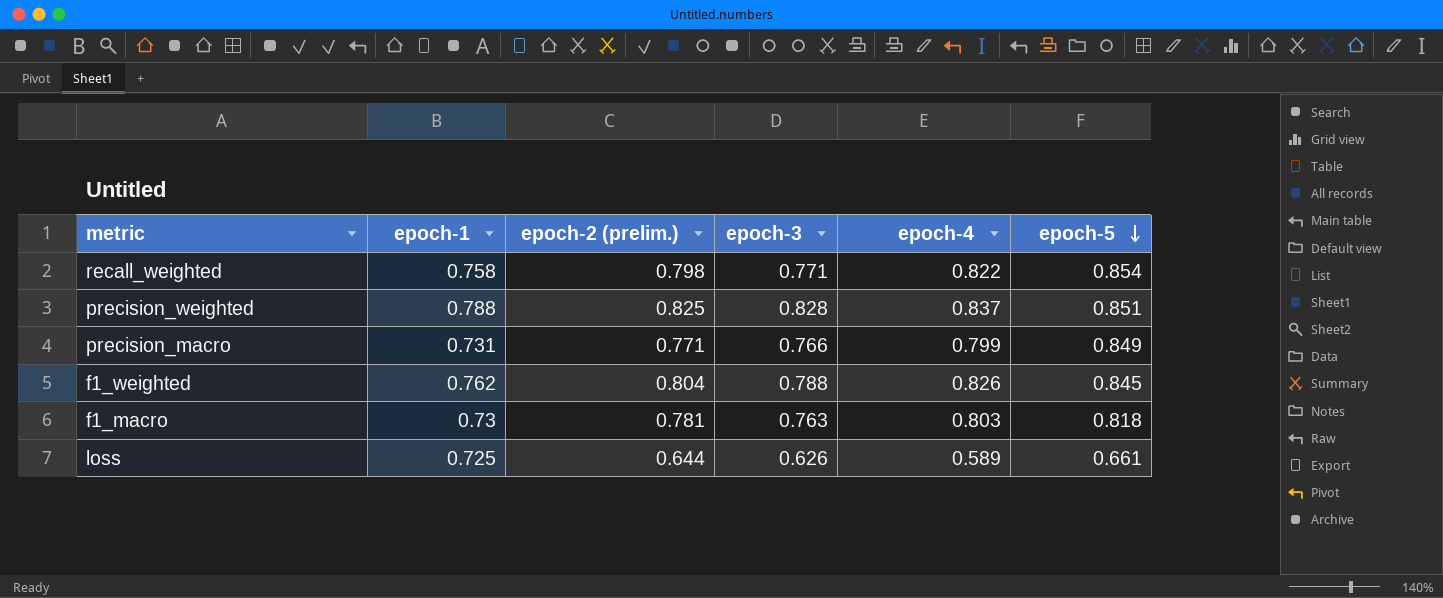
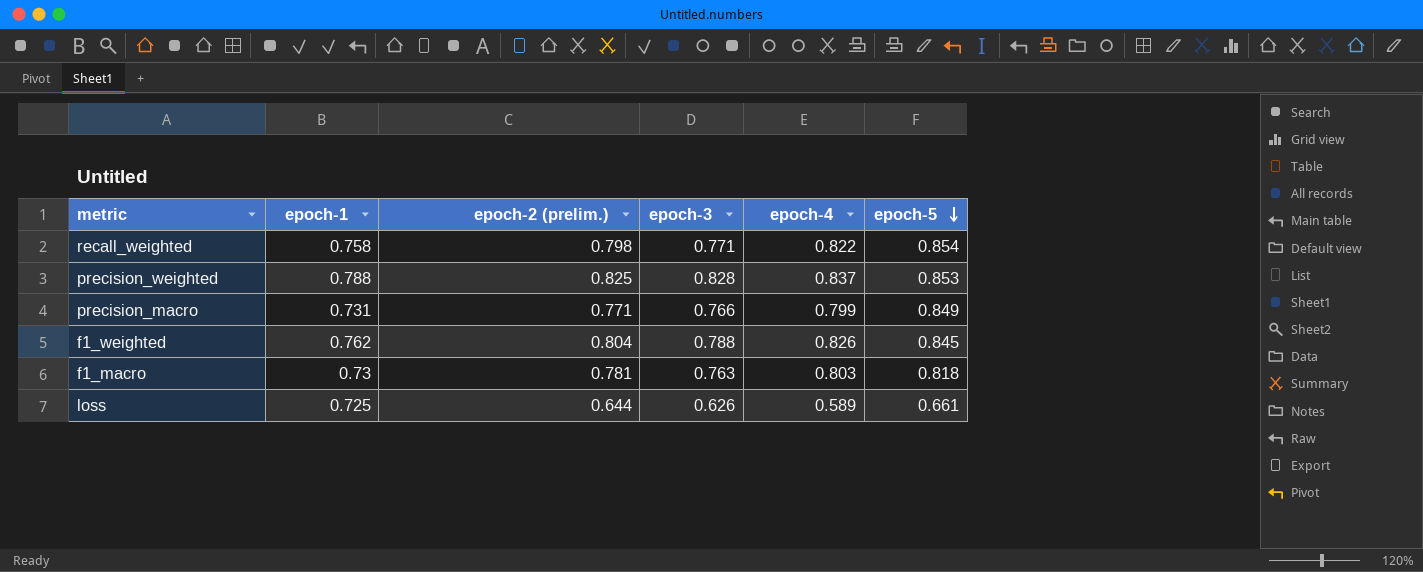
precision_weighted | epoch-5: 0.851 -> 0.853

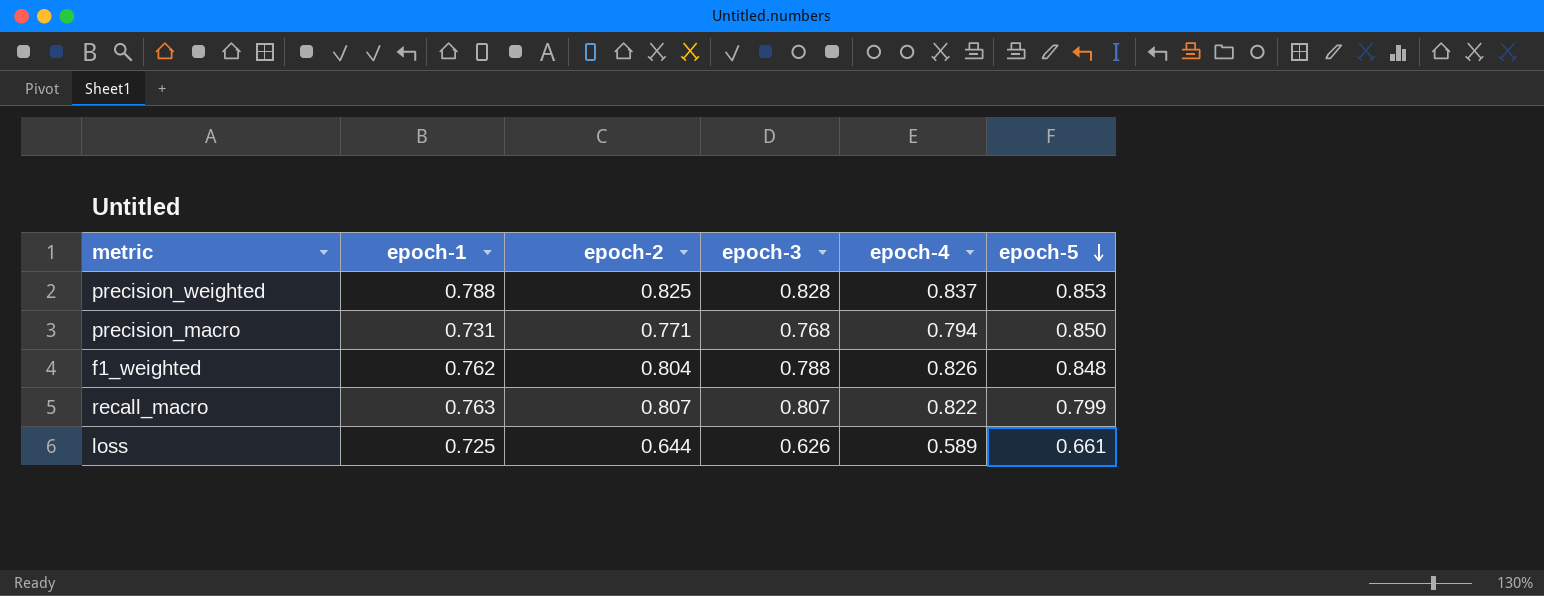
column name: epoch-2 (prelim.) -> epoch-2
row recall_weighted: 0.758 | 0.798 | 0.771 | 0.822 | 0.854 -> none
row f1_macro: 0.73 | 0.781 | 0.763 | 0.803 | 0.818 -> none
precision_macro | epoch-3: 0.766 -> 0.768
precision_macro | epoch-4: 0.799 -> 0.794
precision_macro | epoch-5: 0.849 -> 0.850
f1_weighted | epoch-5: 0.845 -> 0.848
row recall_macro: none -> 0.763 | 0.807 | 0.807 | 0.822 | 0.799

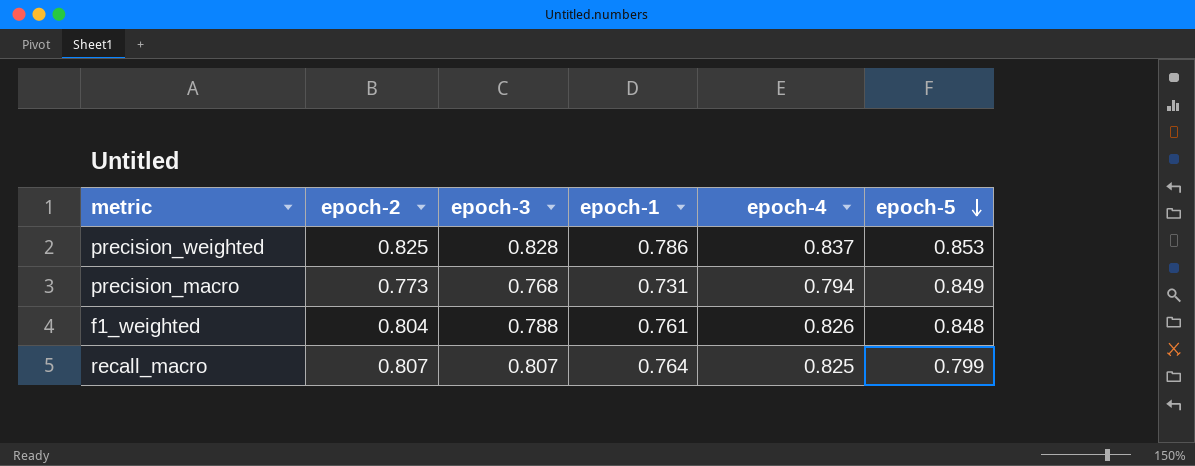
column epoch-1 | position: 2 -> 4
row loss: 0.725 | 0.644 | 0.626 | 0.589 | 0.661 -> none
precision_weighted | epoch-1: 0.788 -> 0.786
precision_macro | epoch-2: 0.771 -> 0.773
precision_macro | epoch-5: 0.850 -> 0.849
f1_weighted | epoch-1: 0.762 -> 0.761
recall_macro | epoch-1: 0.763 -> 0.764
recall_macro | epoch-4: 0.822 -> 0.825

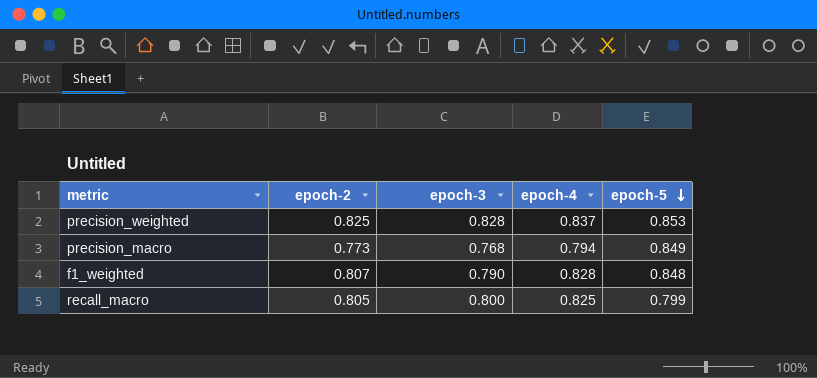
column epoch-1 | position: 4 -> none
f1_weighted | epoch-2: 0.804 -> 0.807
f1_weighted | epoch-3: 0.788 -> 0.790
f1_weighted | epoch-4: 0.826 -> 0.828
recall_macro | epoch-2: 0.807 -> 0.805
recall_macro | epoch-3: 0.807 -> 0.800

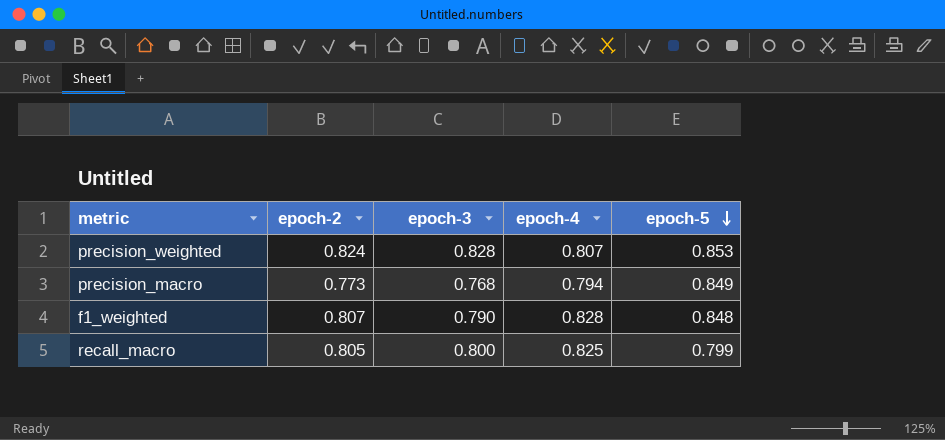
precision_weighted | epoch-2: 0.825 -> 0.824
precision_weighted | epoch-4: 0.837 -> 0.807

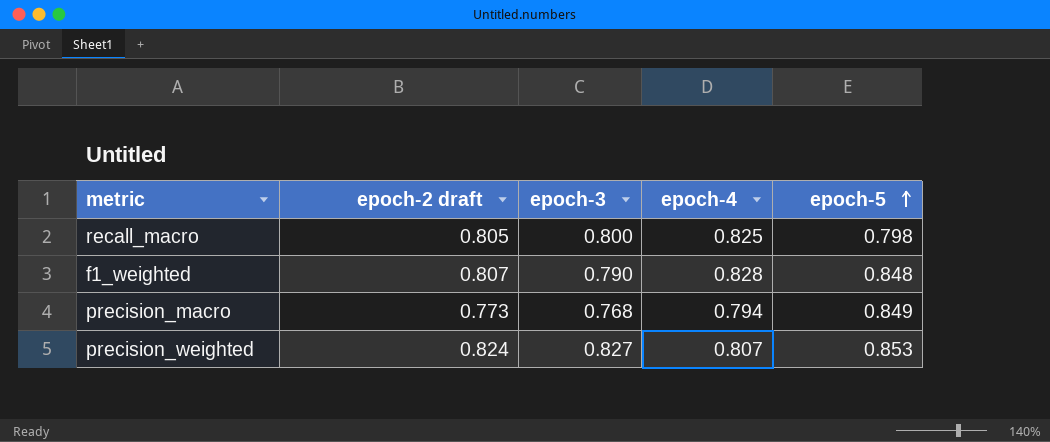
row order: epoch-5 descending -> epoch-5 ascending
column name: epoch-2 -> epoch-2 draft
recall_macro | epoch-5: 0.799 -> 0.798
precision_weighted | epoch-3: 0.828 -> 0.827

